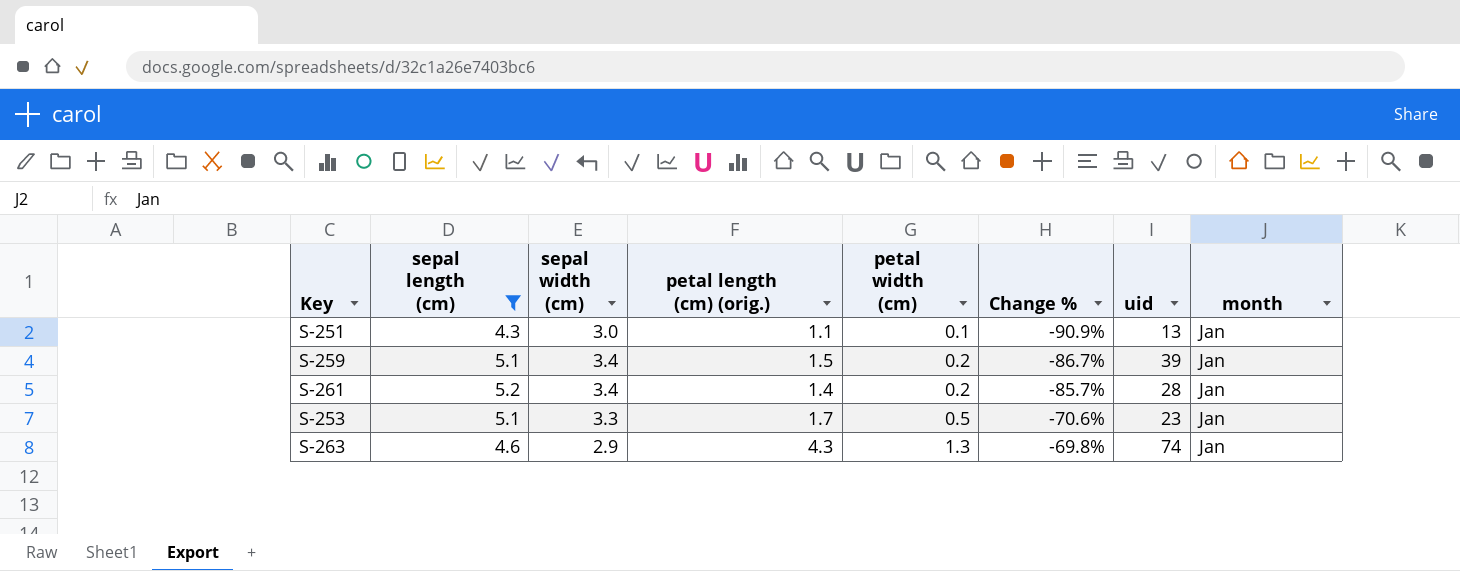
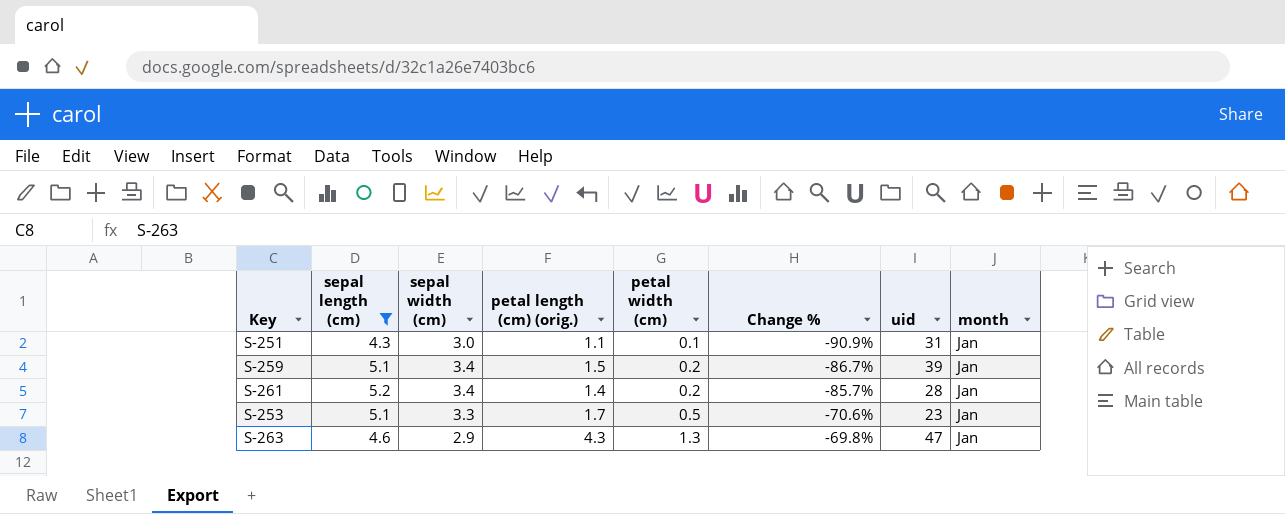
S-251 | uid: 13 -> 31
S-263 | uid: 74 -> 47

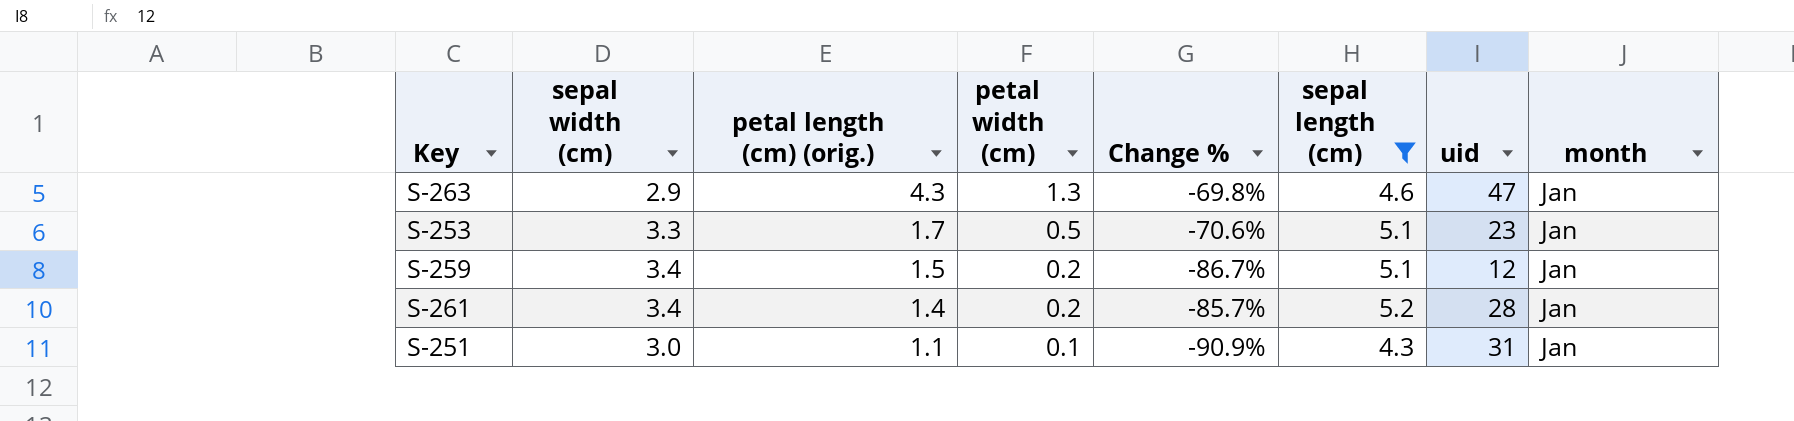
row order: petal width (cm) ascending -> petal length (cm) (orig.) descending
column sepal length (cm) | position: 2 -> 6
S-259 | uid: 39 -> 12

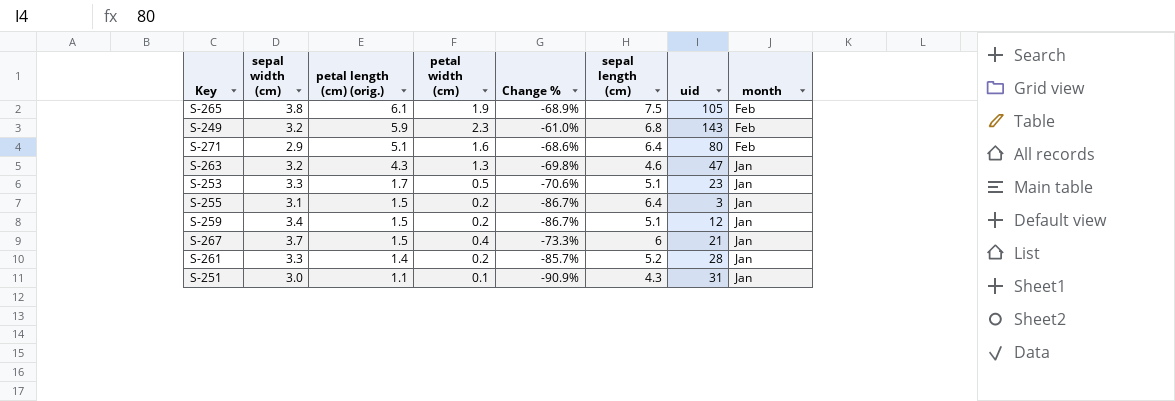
filter: sepal length (cm) <= 5.2 -> none
S-263 | sepal width (cm): 2.9 -> 3.2
S-261 | sepal width (cm): 3.4 -> 3.3

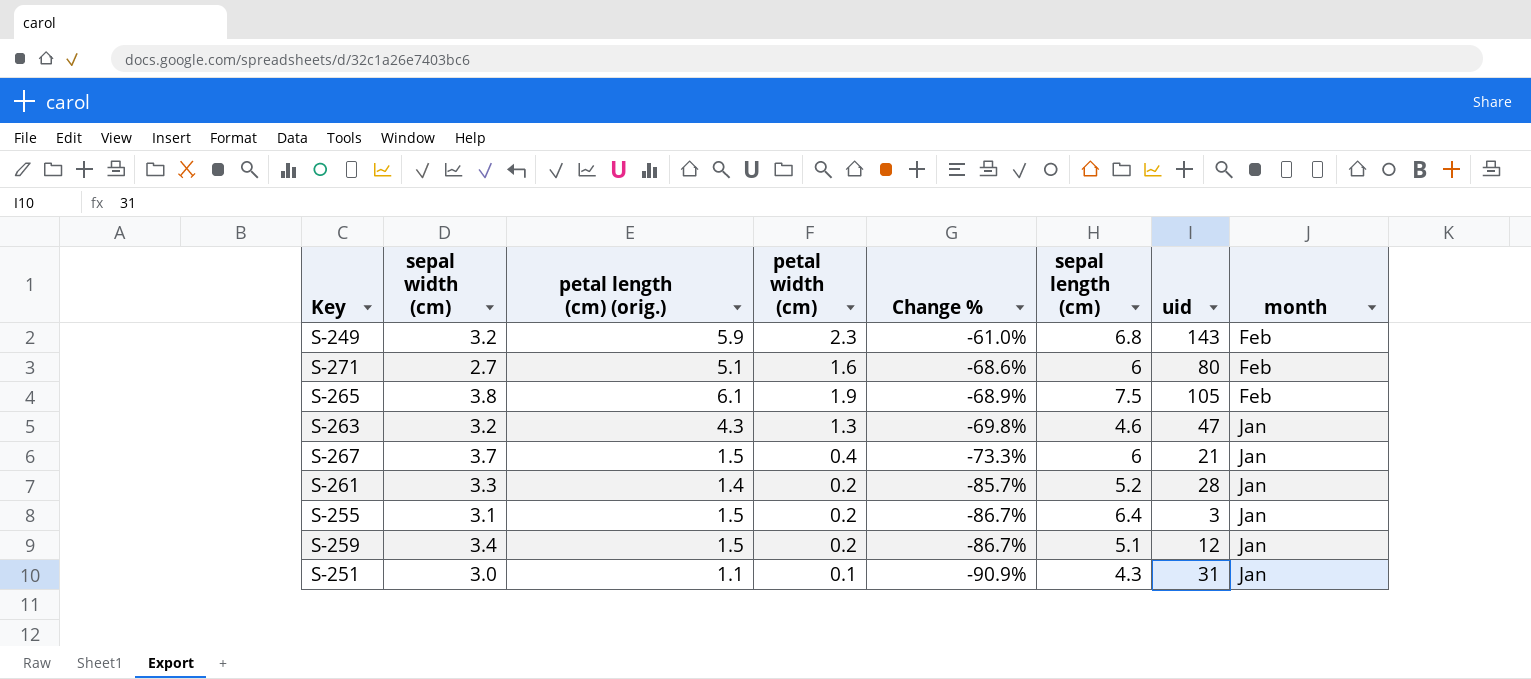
row order: petal length (cm) (orig.) descending -> Change % descending
row S-253: 3.3 | 1.7 | 0.5 | -70.6% | 5.1 | 23 | Jan -> none
S-271 | sepal width (cm): 2.9 -> 2.7
S-271 | sepal length (cm): 6.4 -> 6

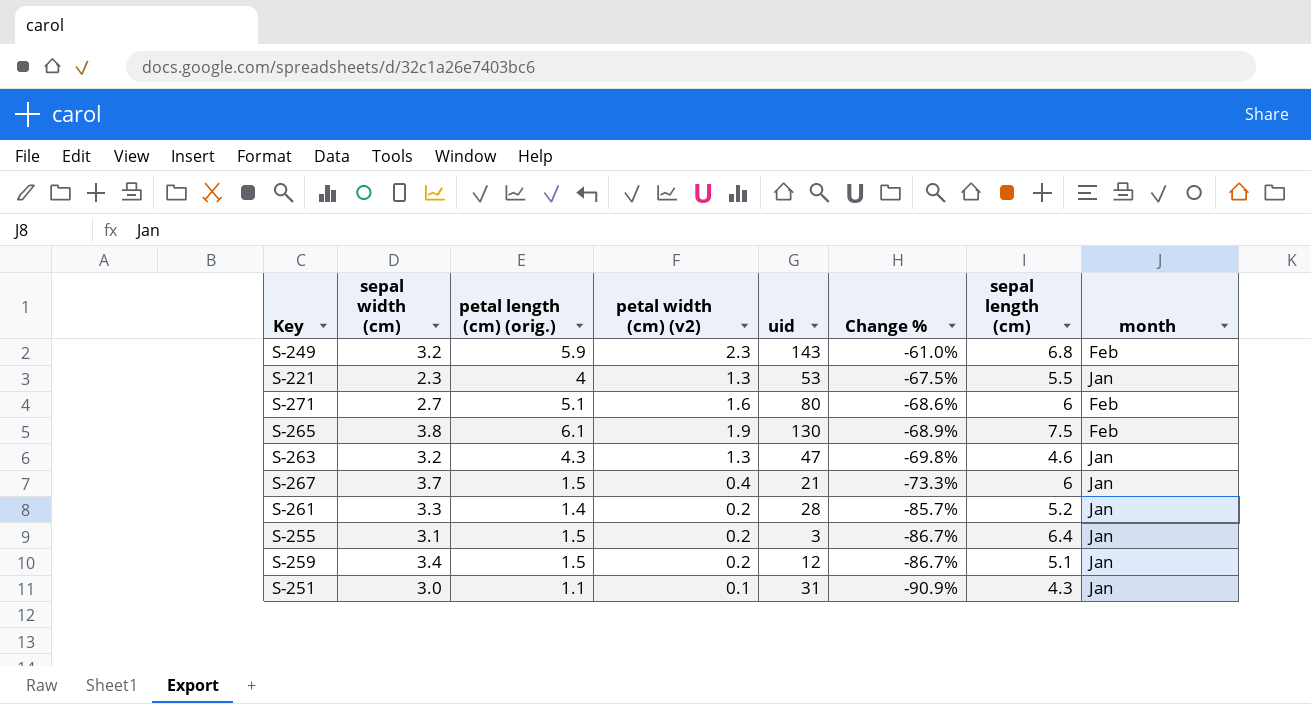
column name: petal width (cm) -> petal width (cm) (v2)
column uid | position: 7 -> 5
row S-221: none -> 2.3 | 4 | 1.3 | 53 | -67.5% | 5.5 | Jan
S-265 | uid: 105 -> 130

